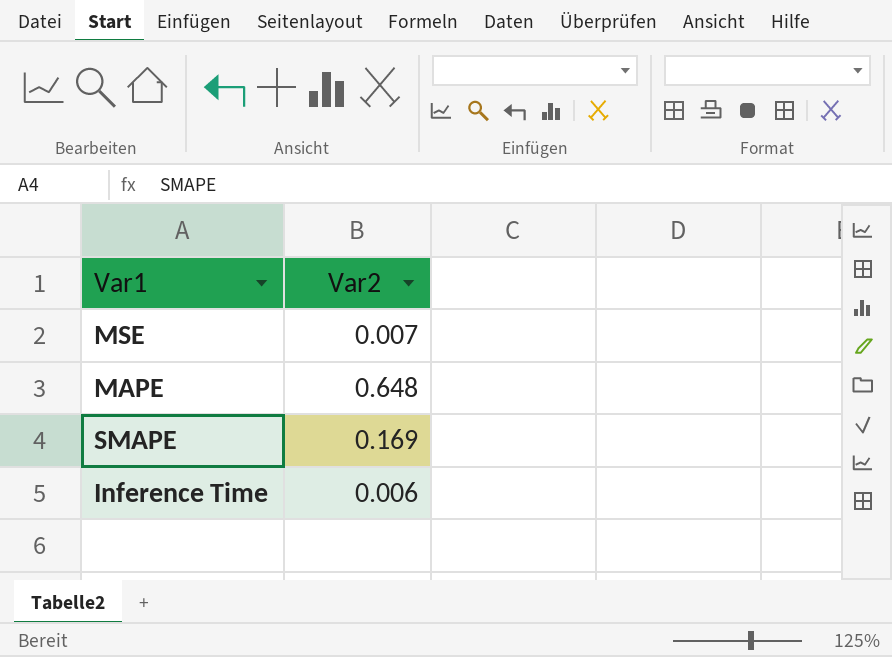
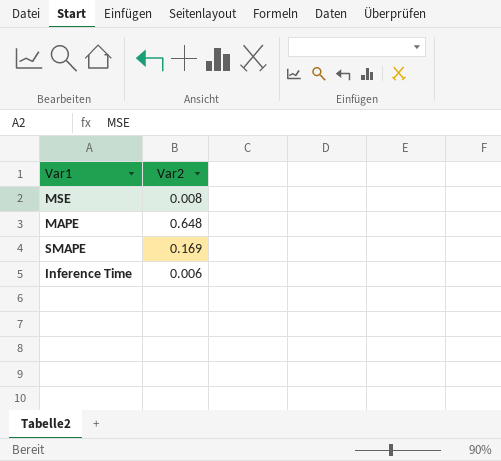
MSE | Var2: 0.007 -> 0.008

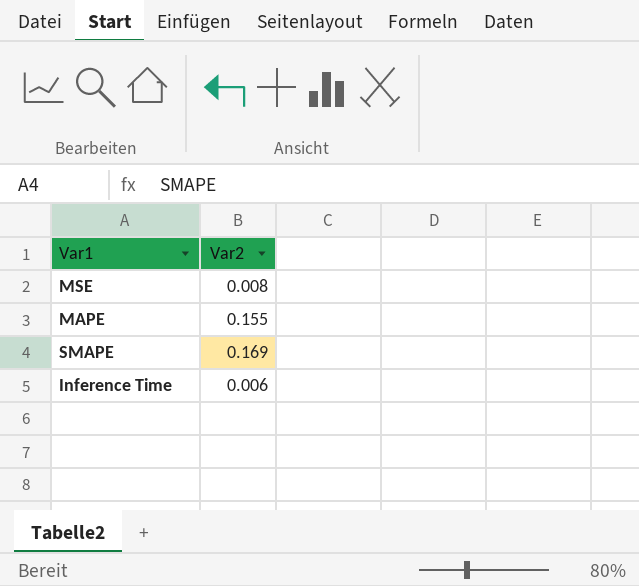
MAPE | Var2: 0.648 -> 0.155

